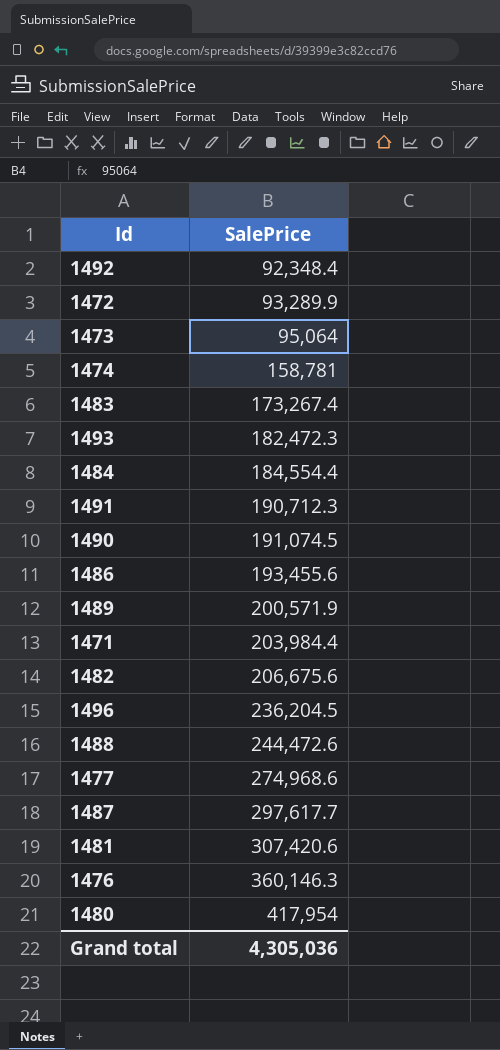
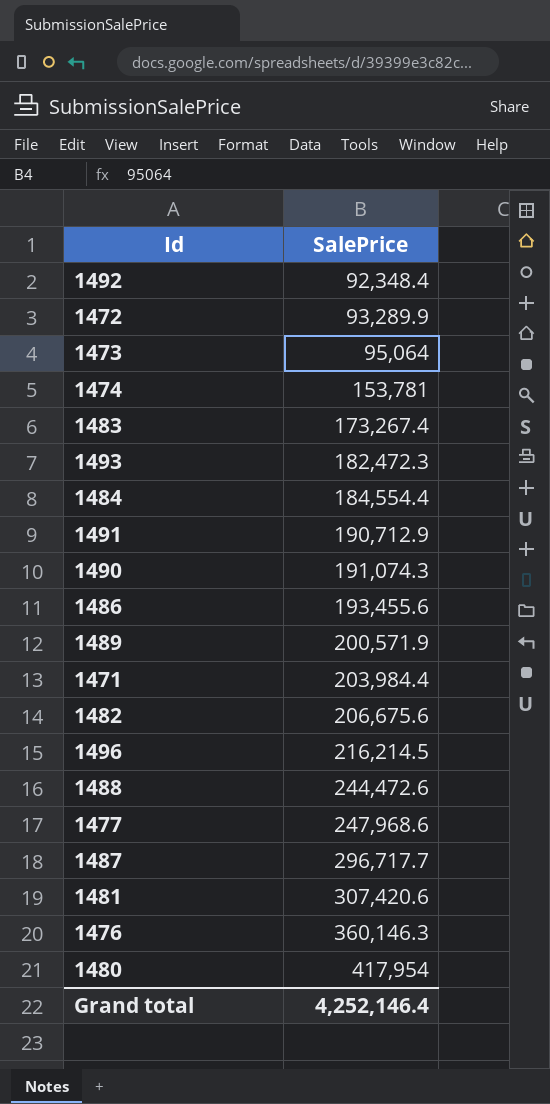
1474 | SalePrice: 158,781 -> 153,781
1491 | SalePrice: 190,712.3 -> 190,712.9
1490 | SalePrice: 191,074.5 -> 191,074.3
1496 | SalePrice: 236,204.5 -> 216,214.5
1477 | SalePrice: 274,968.6 -> 247,968.6
1487 | SalePrice: 297,617.7 -> 296,717.7
Grand total | SalePrice: 4,305,036 -> 4,252,146.4

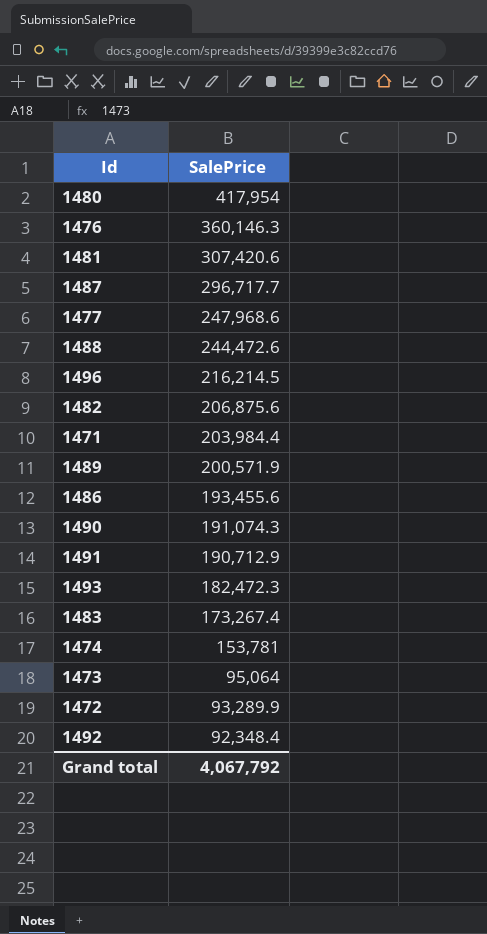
row order: SalePrice ascending -> SalePrice descending
row 1484: 184,554.4 -> none
1482 | SalePrice: 206,675.6 -> 206,875.6
Grand total | SalePrice: 4,252,146.4 -> 4,067,792

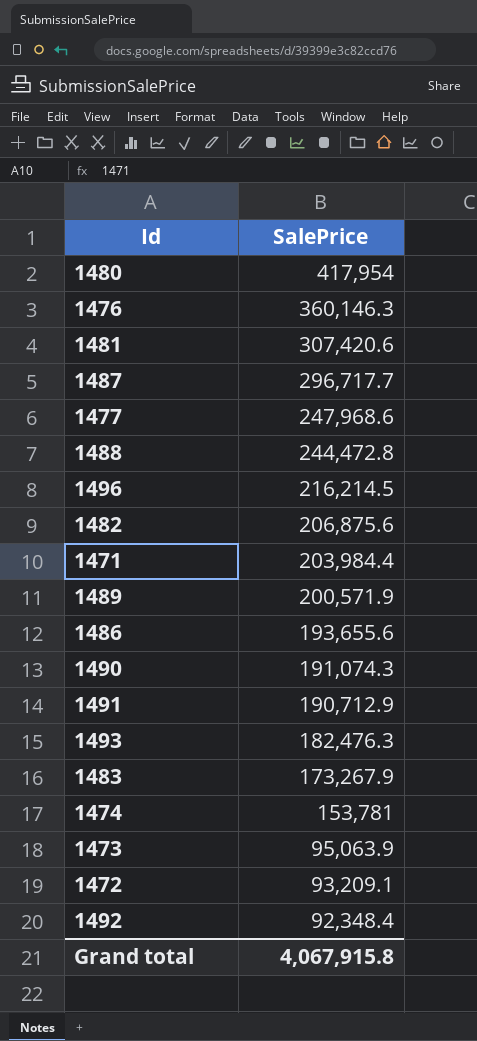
1488 | SalePrice: 244,472.6 -> 244,472.8
1486 | SalePrice: 193,455.6 -> 193,655.6
1493 | SalePrice: 182,472.3 -> 182,476.3
1483 | SalePrice: 173,267.4 -> 173,267.9
1473 | SalePrice: 95,064 -> 95,063.9
1472 | SalePrice: 93,289.9 -> 93,209.1
Grand total | SalePrice: 4,067,792 -> 4,067,915.8

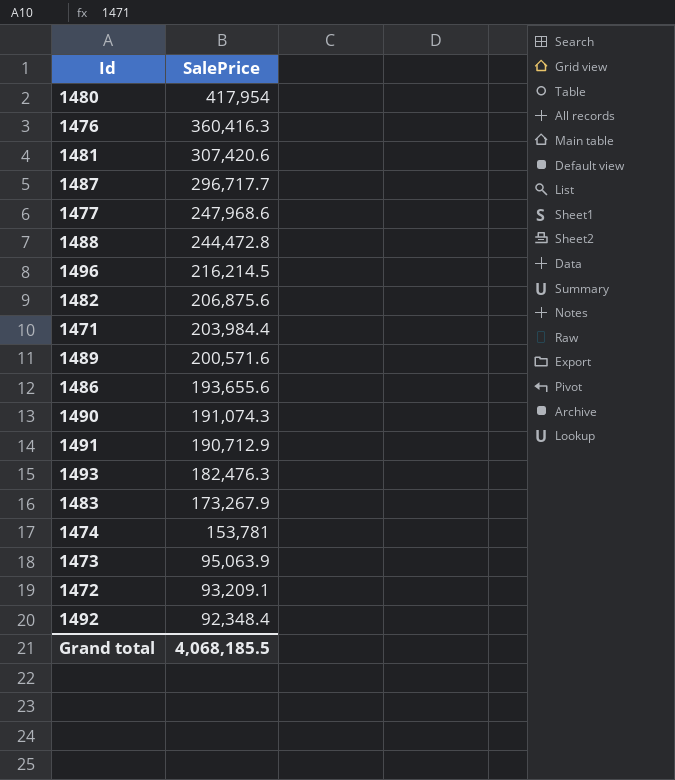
1476 | SalePrice: 360,146.3 -> 360,416.3
1489 | SalePrice: 200,571.9 -> 200,571.6
Grand total | SalePrice: 4,067,915.8 -> 4,068,185.5

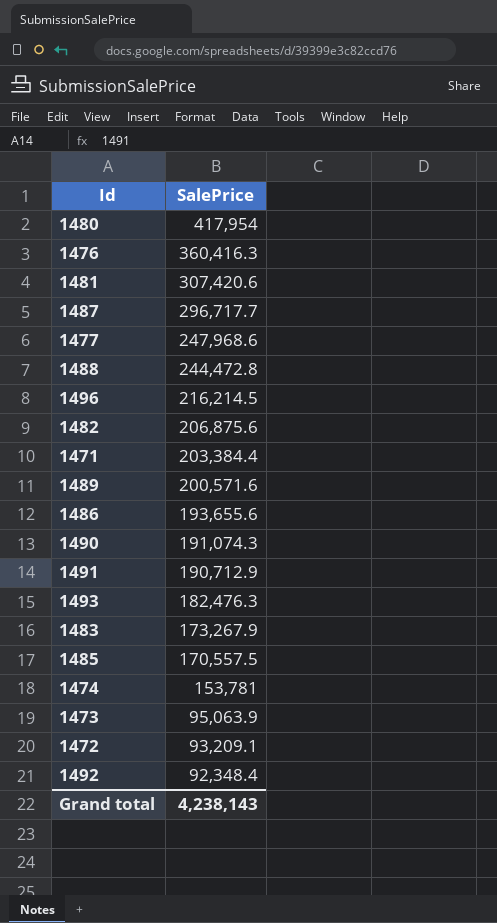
1471 | SalePrice: 203,984.4 -> 203,384.4
row 1485: none -> 170,557.5
Grand total | SalePrice: 4,068,185.5 -> 4,238,143

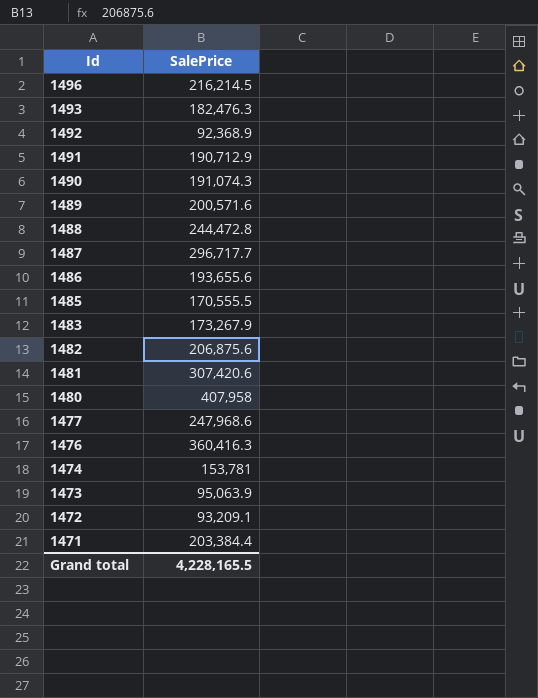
row order: SalePrice descending -> Id descending
1492 | SalePrice: 92,348.4 -> 92,368.9
1485 | SalePrice: 170,557.5 -> 170,555.5
1480 | SalePrice: 417,954 -> 407,958
Grand total | SalePrice: 4,238,143 -> 4,228,165.5

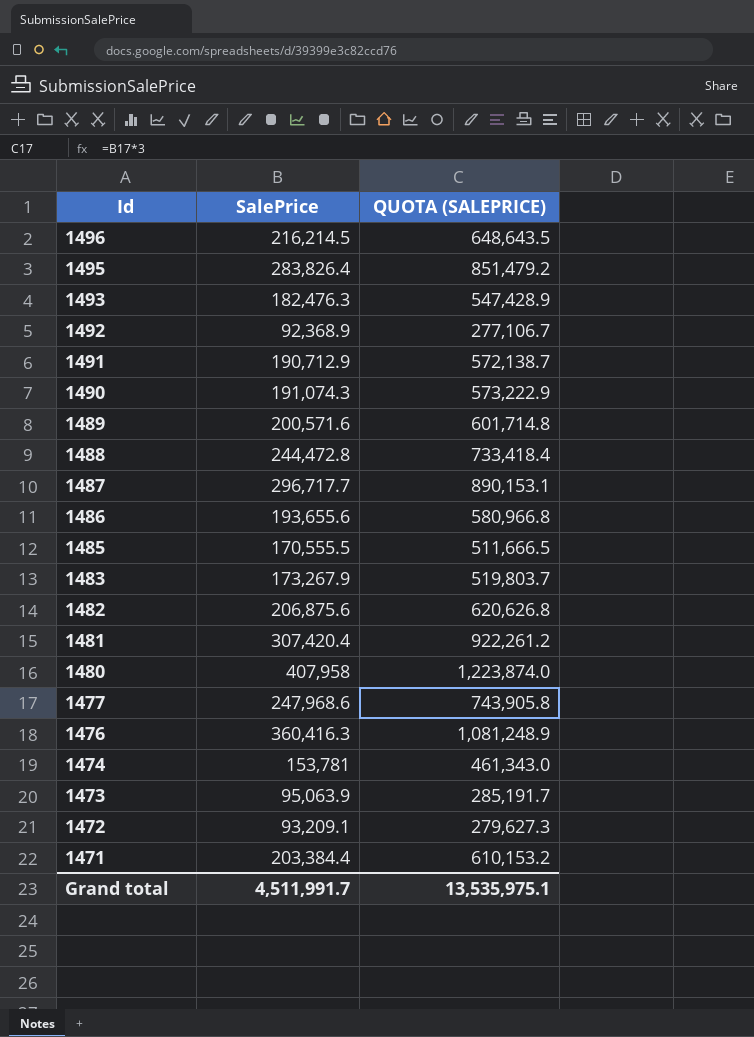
column QUOTA (SALEPRICE) | formula: none -> [SalePrice] * 3
row 1495: none -> 283,826.4 | 851,479.2
1481 | SalePrice: 307,420.6 -> 307,420.4
Grand total | SalePrice: 4,228,165.5 -> 4,511,991.7

